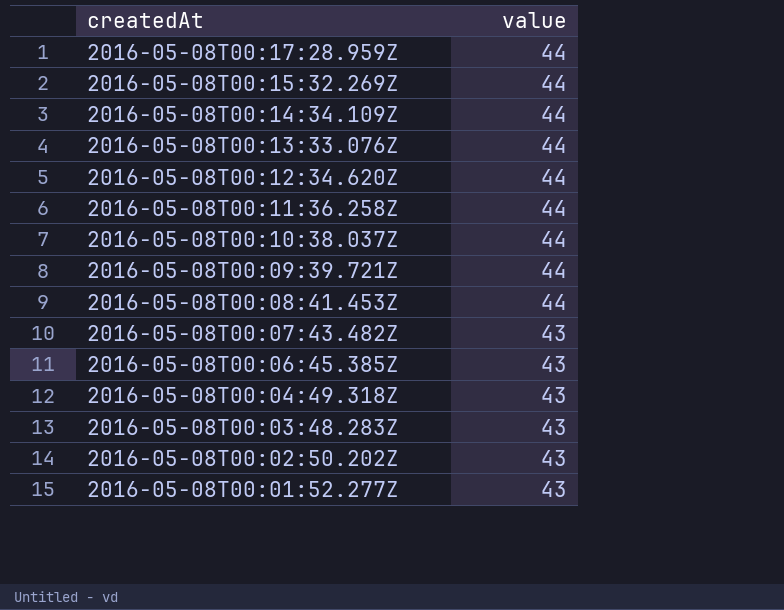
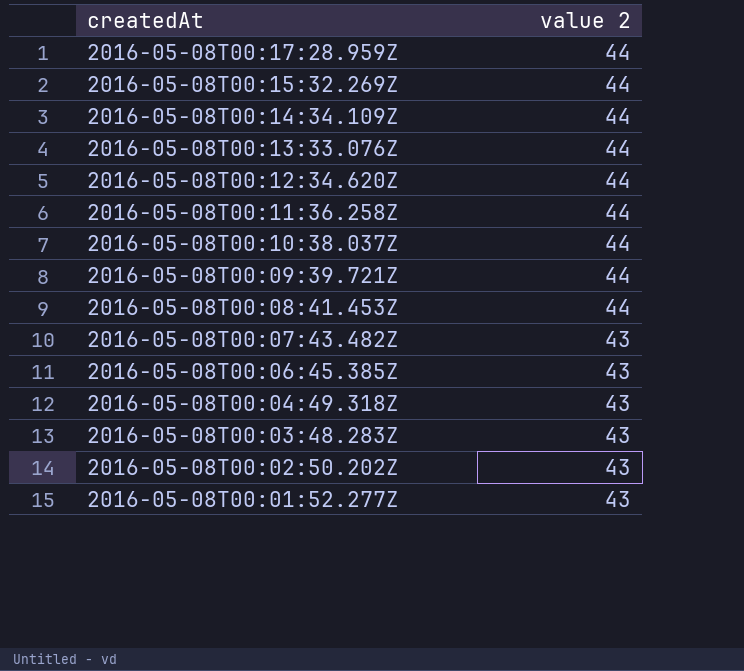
column name: value -> value 2

